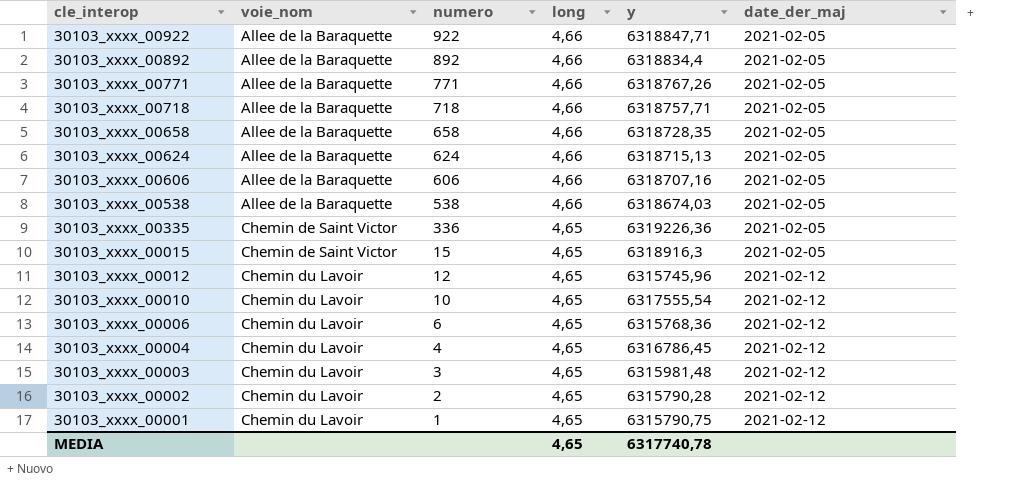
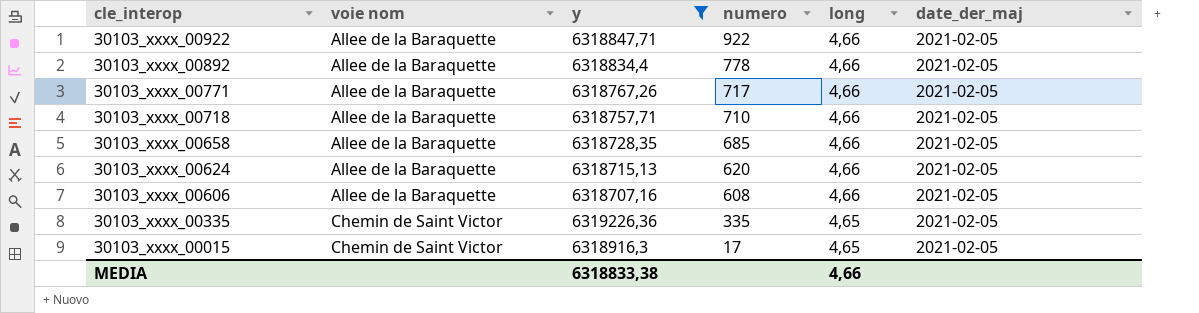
filter: none -> y >= 6318707,16
column name: voie_nom -> voie nom
column y | position: 5 -> 3
30103_xxxx_00892 | numero: 892 -> 778
30103_xxxx_00771 | numero: 771 -> 717
30103_xxxx_00718 | numero: 718 -> 710
30103_xxxx_00658 | numero: 658 -> 685
30103_xxxx_00624 | numero: 624 -> 620
30103_xxxx_00606 | numero: 606 -> 608
30103_xxxx_00335 | numero: 336 -> 335
30103_xxxx_00015 | numero: 15 -> 17
MEDIA | y: 6317740,78 -> 6318833,38
MEDIA | long: 4,65 -> 4,66

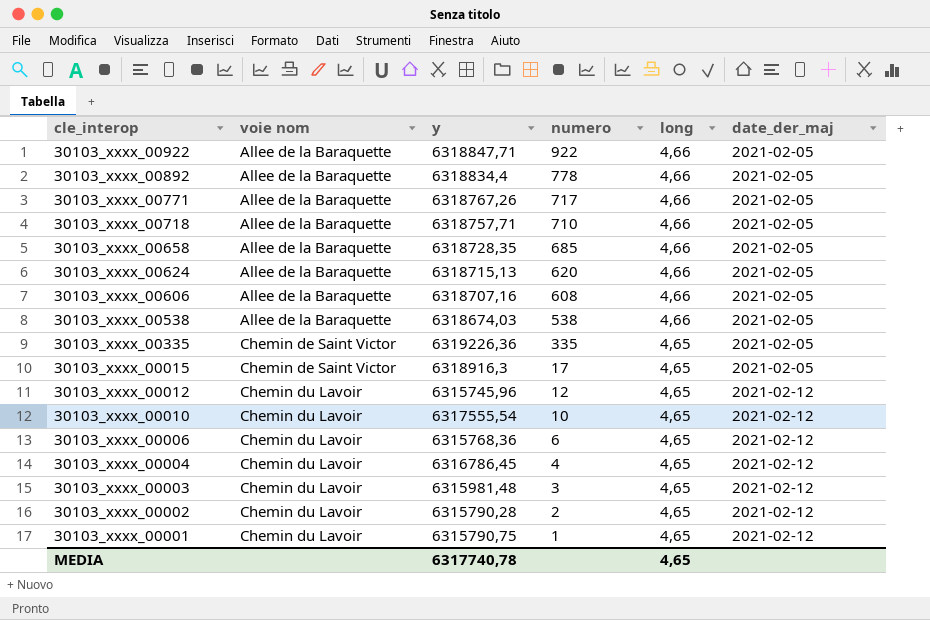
filter: y >= 6318707,16 -> none
MEDIA | y: 6318833,38 -> 6317740,78
MEDIA | long: 4,66 -> 4,65

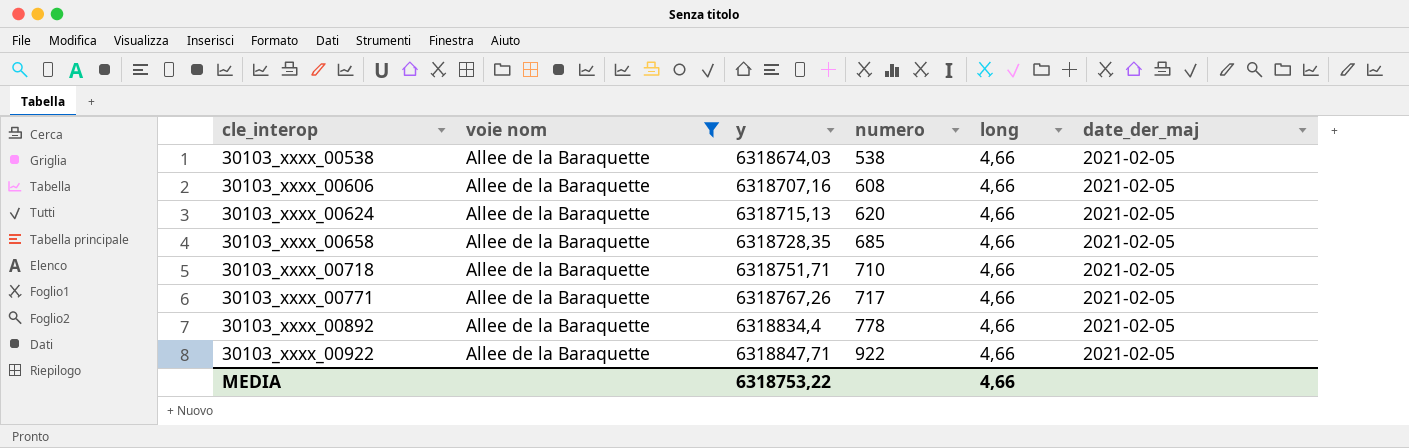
filter: none -> voie nom = Allee de la Baraquette
row order: cle_interop descending -> cle_interop ascending
30103_xxxx_00718 | y: 6318757,71 -> 6318751,71
MEDIA | y: 6317740,78 -> 6318753,22
MEDIA | long: 4,65 -> 4,66

